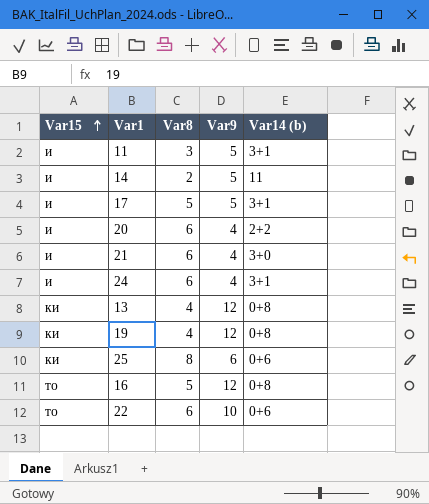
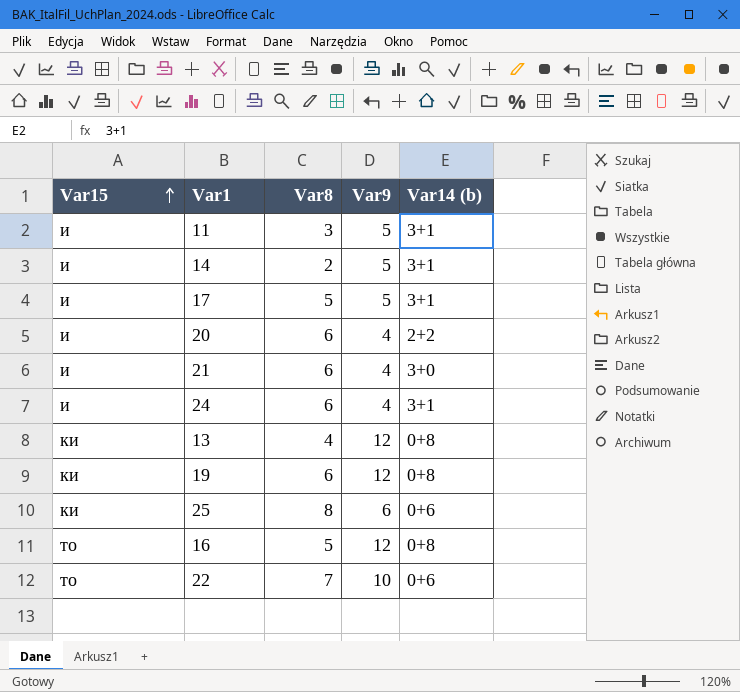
14 | Var14 (b): 11 -> 3+1
19 | Var8: 4 -> 6
22 | Var8: 6 -> 7

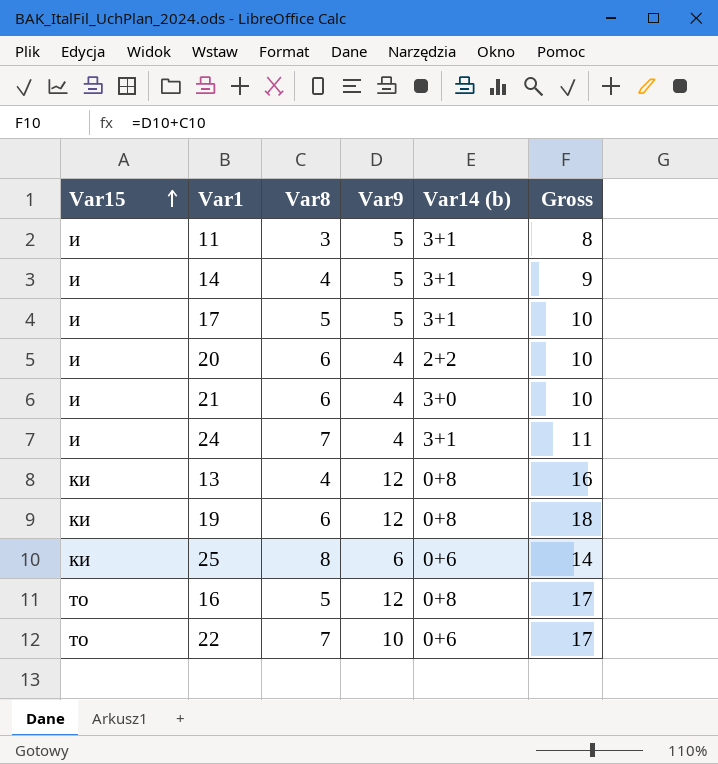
column Gross | formula: none -> [Var8] + [Var9]
14 | Var8: 2 -> 4
24 | Var8: 6 -> 7

